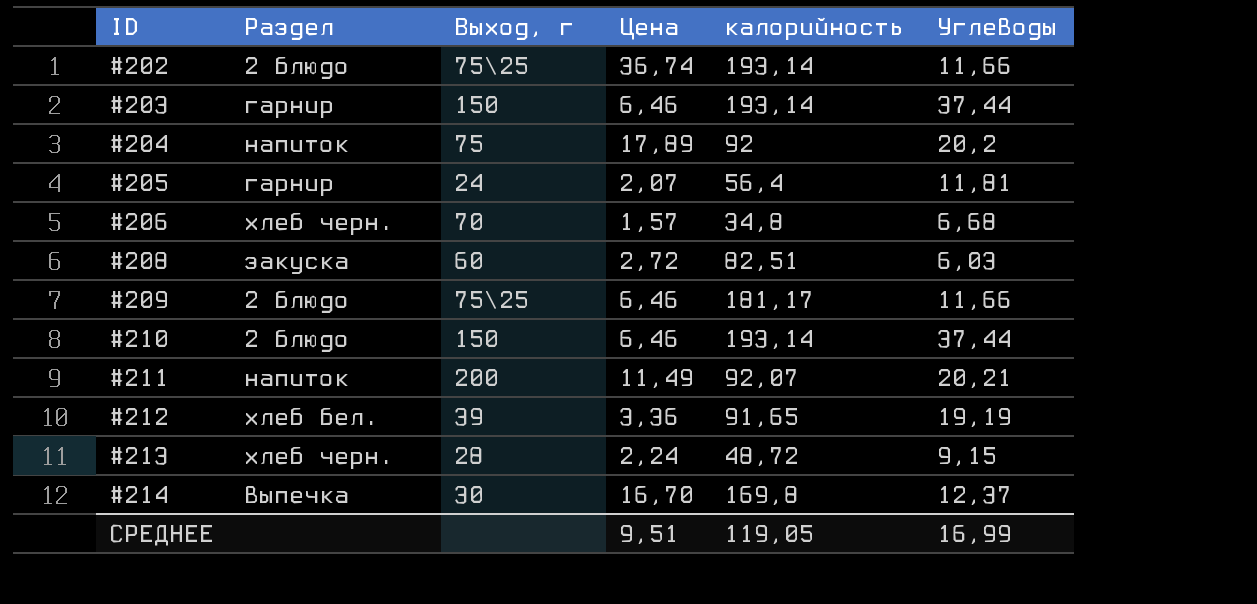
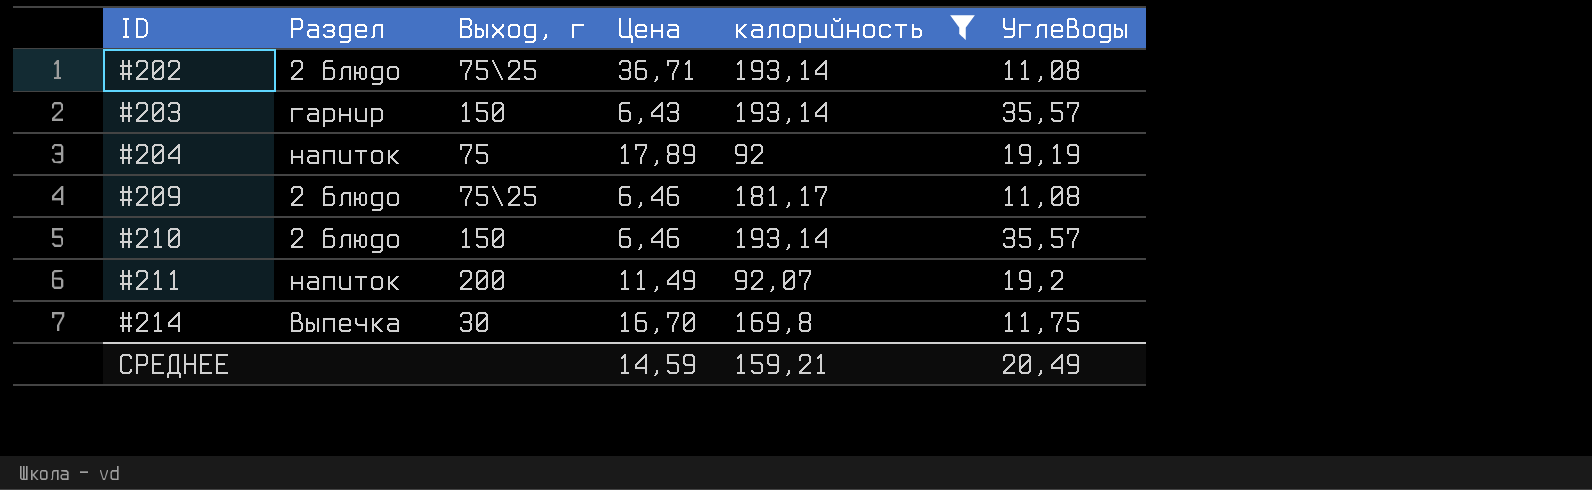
filter: none -> калорийность >= 92
#202 | Цена: 36,74 -> 36,71
#202 | Углеводы: 11,66 -> 11,08
#203 | Цена: 6,46 -> 6,43
#203 | Углеводы: 37,44 -> 35,57
#204 | Углеводы: 20,2 -> 19,19
#209 | Углеводы: 11,66 -> 11,08
#210 | Углеводы: 37,44 -> 35,57
#211 | Углеводы: 20,21 -> 19,2
#214 | Углеводы: 12,37 -> 11,75
СРЕДНЕЕ | Цена: 9,51 -> 14,59
СРЕДНЕЕ | калорийность: 119,05 -> 159,21
СРЕДНЕЕ | Углеводы: 16,99 -> 20,49

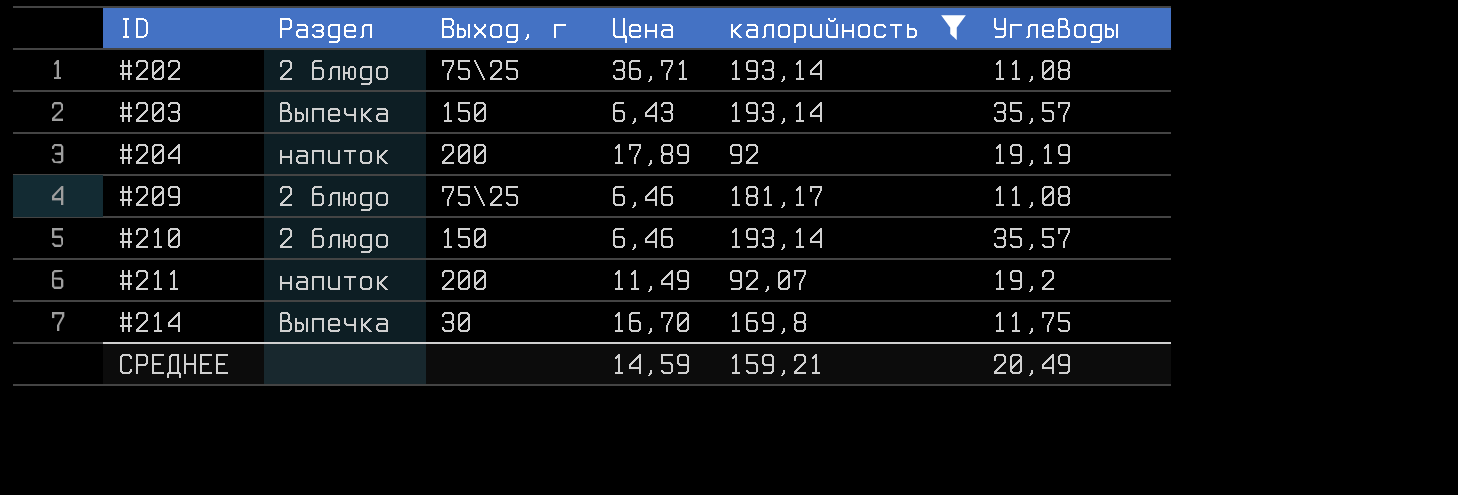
#203 | Раздел: гарнир -> выпечка
#204 | Выход, г: 75 -> 200

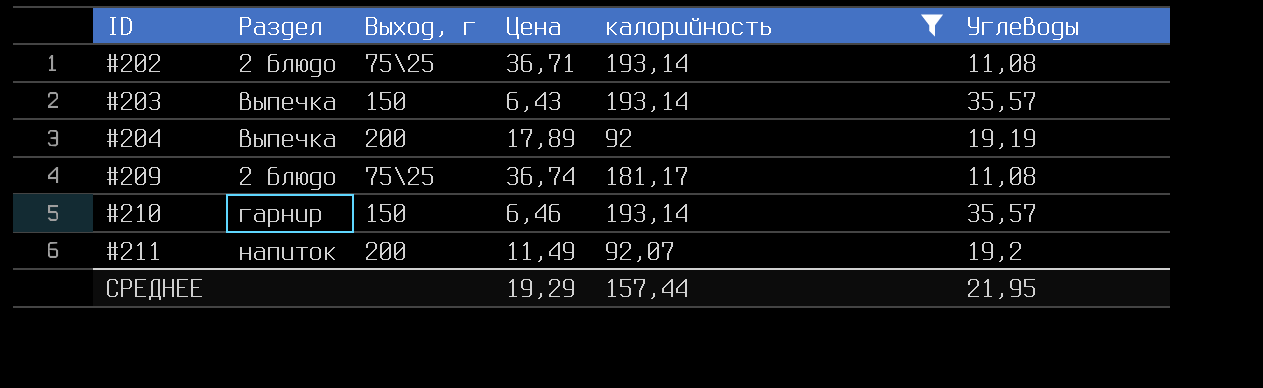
row #214: выпечка | 30 | 16,70 | 169,8 | 11,75 -> none
#204 | Раздел: напиток -> выпечка
#209 | Цена: 6,46 -> 36,74
#210 | Раздел: 2 блюдо -> гарнир
СРЕДНЕЕ | Цена: 14,59 -> 19,29
СРЕДНЕЕ | калорийность: 159,21 -> 157,44
СРЕДНЕЕ | Углеводы: 20,49 -> 21,95

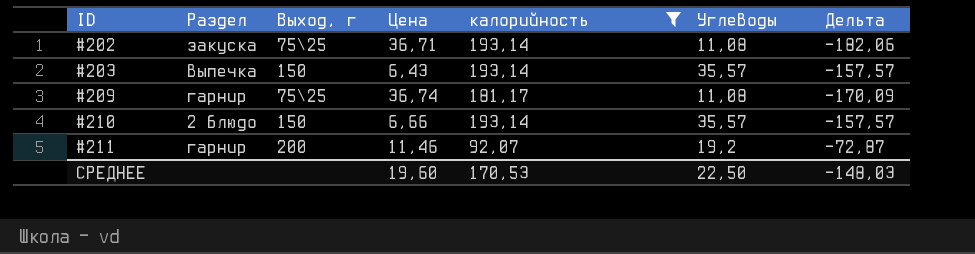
column Дельта | formula: none -> [Углеводы] - [калорийность]
row #204: выпечка | 200 | 17,89 | 92 | 19,19 -> none
#202 | Раздел: 2 блюдо -> закуска
#209 | Раздел: 2 блюдо -> гарнир
#210 | Раздел: гарнир -> 2 блюдо
#210 | Цена: 6,46 -> 6,66
#211 | Раздел: напиток -> гарнир
#211 | Цена: 11,49 -> 11,46
СРЕДНЕЕ | Цена: 19,29 -> 19,60
СРЕДНЕЕ | калорийность: 157,44 -> 170,53
СРЕДНЕЕ | Углеводы: 21,95 -> 22,50

